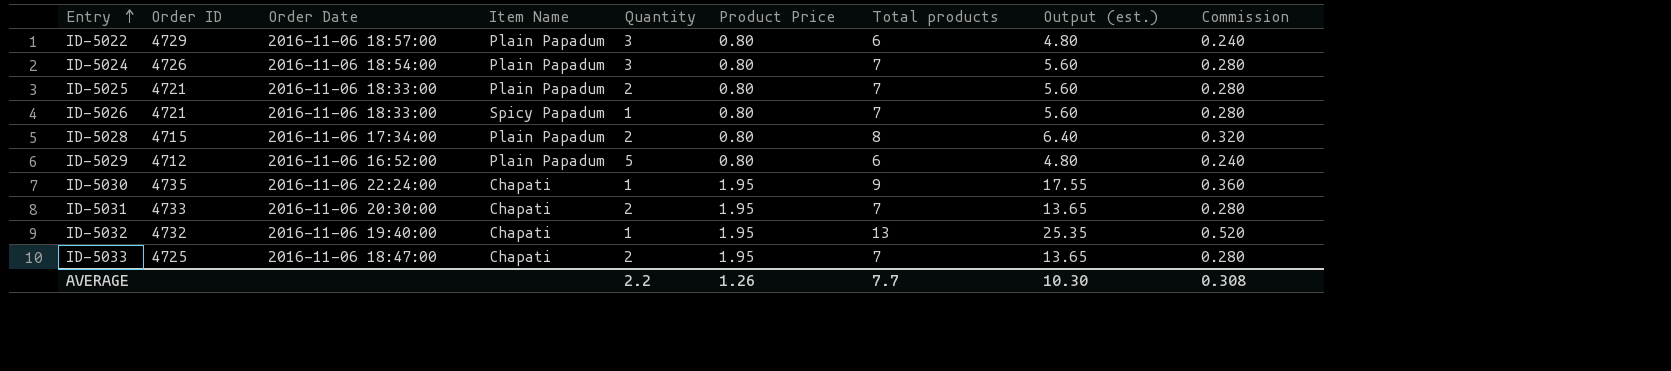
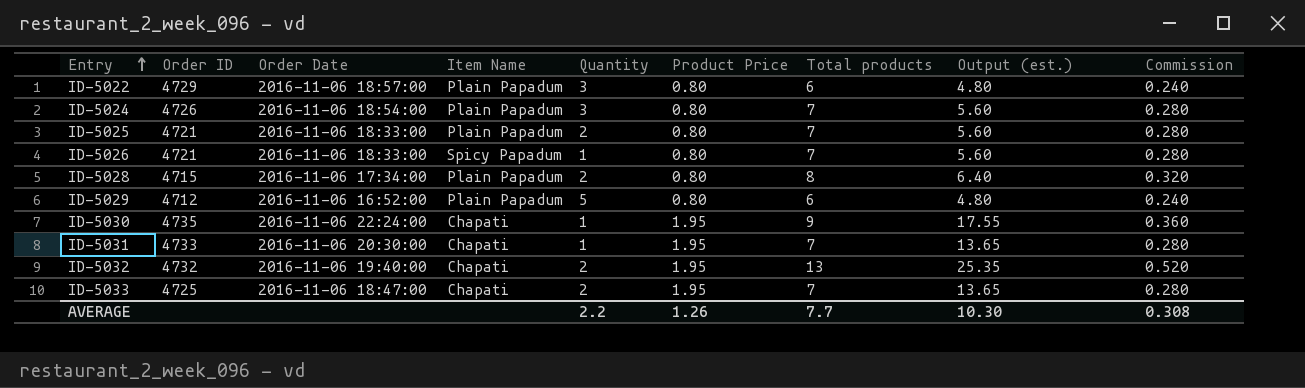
ID-5031 | Quantity: 2 -> 1
ID-5032 | Quantity: 1 -> 2

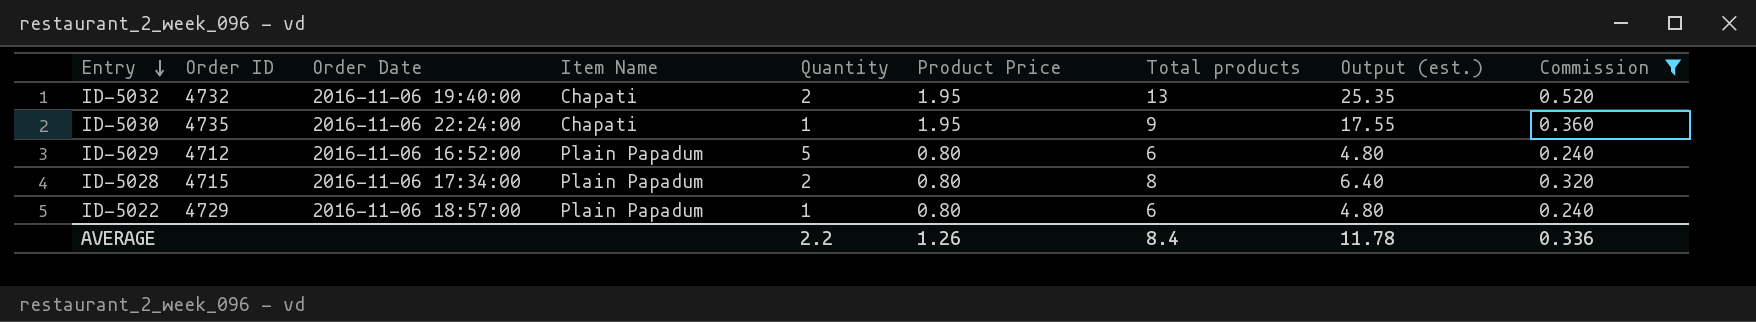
filter: none -> Commission != 0.280
row order: Entry ascending -> Entry descending
ID-5022 | Quantity: 3 -> 1
AVERAGE | Total products: 7.7 -> 8.4
AVERAGE | Output (est.): 10.30 -> 11.78
AVERAGE | Commission: 0.308 -> 0.336

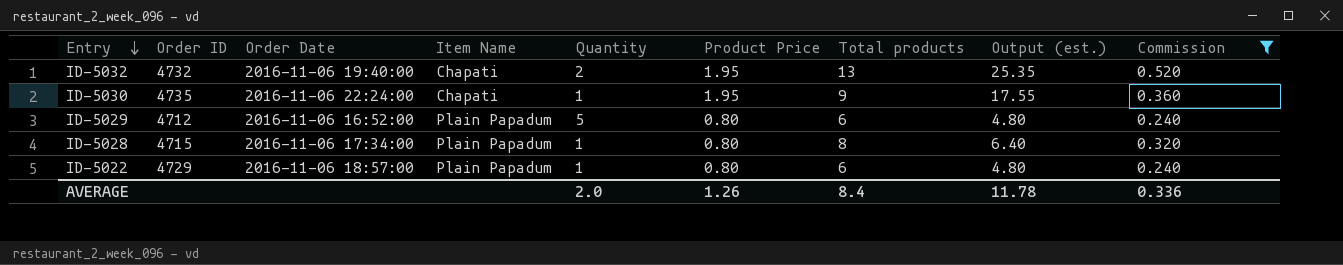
ID-5028 | Quantity: 2 -> 1
AVERAGE | Quantity: 2.2 -> 2.0

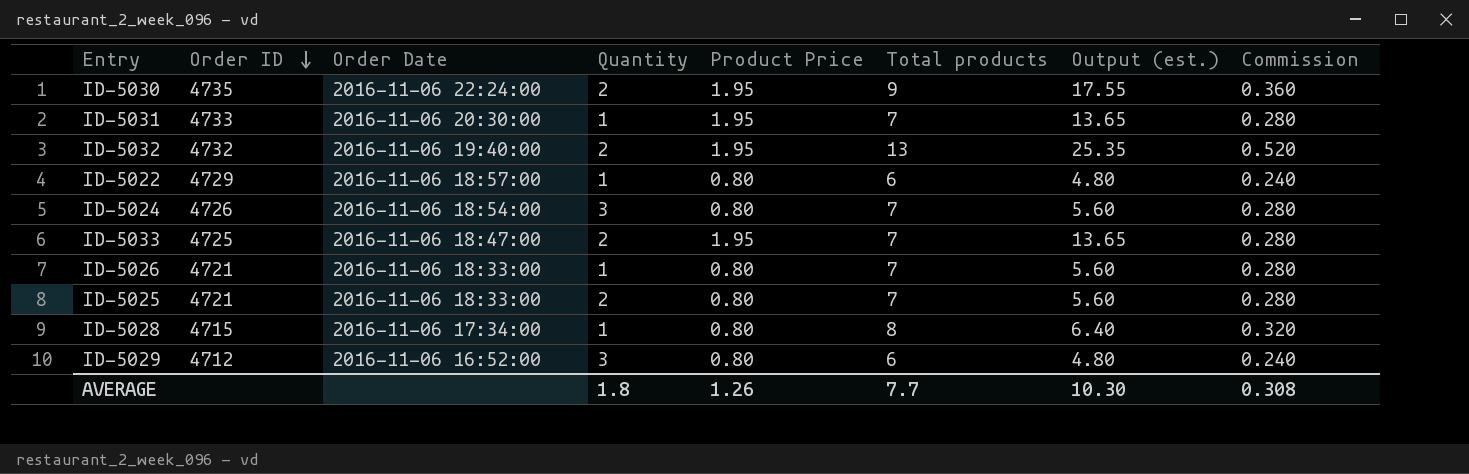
filter: Commission != 0.280 -> none
row order: Entry descending -> Order ID descending
column Item Name | position: 4 -> none
ID-5030 | Quantity: 1 -> 2
ID-5029 | Quantity: 5 -> 3
AVERAGE | Quantity: 2.0 -> 1.8
AVERAGE | Total products: 8.4 -> 7.7
AVERAGE | Output (est.): 11.78 -> 10.30
AVERAGE | Commission: 0.336 -> 0.308

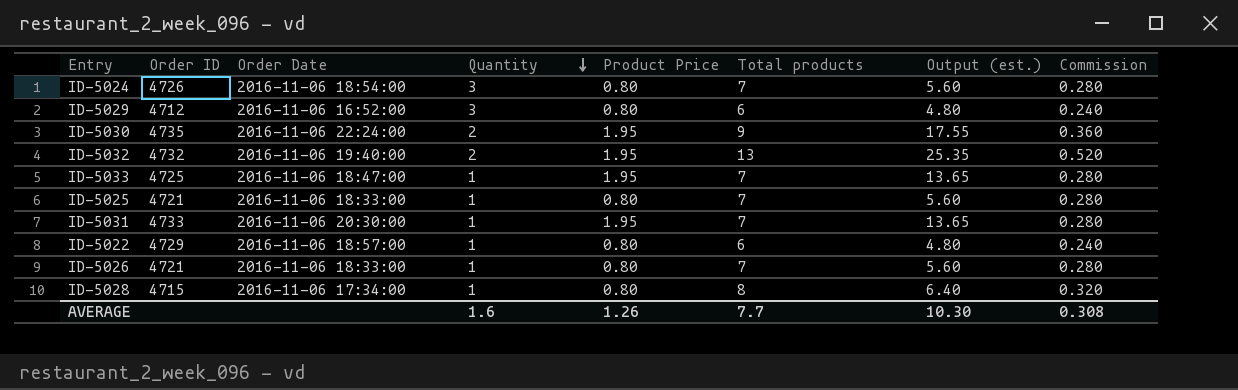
row order: Order ID descending -> Quantity descending
ID-5033 | Quantity: 2 -> 1
ID-5025 | Quantity: 2 -> 1
AVERAGE | Quantity: 1.8 -> 1.6

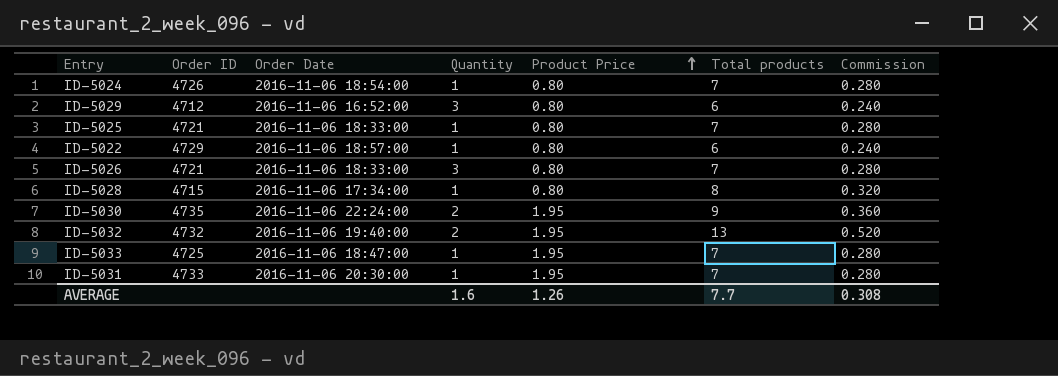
row order: Quantity descending -> Product Price ascending
column Output (est.) | formula: [Product Price] * [Total products] -> none
ID-5024 | Quantity: 3 -> 1
ID-5026 | Quantity: 1 -> 3

